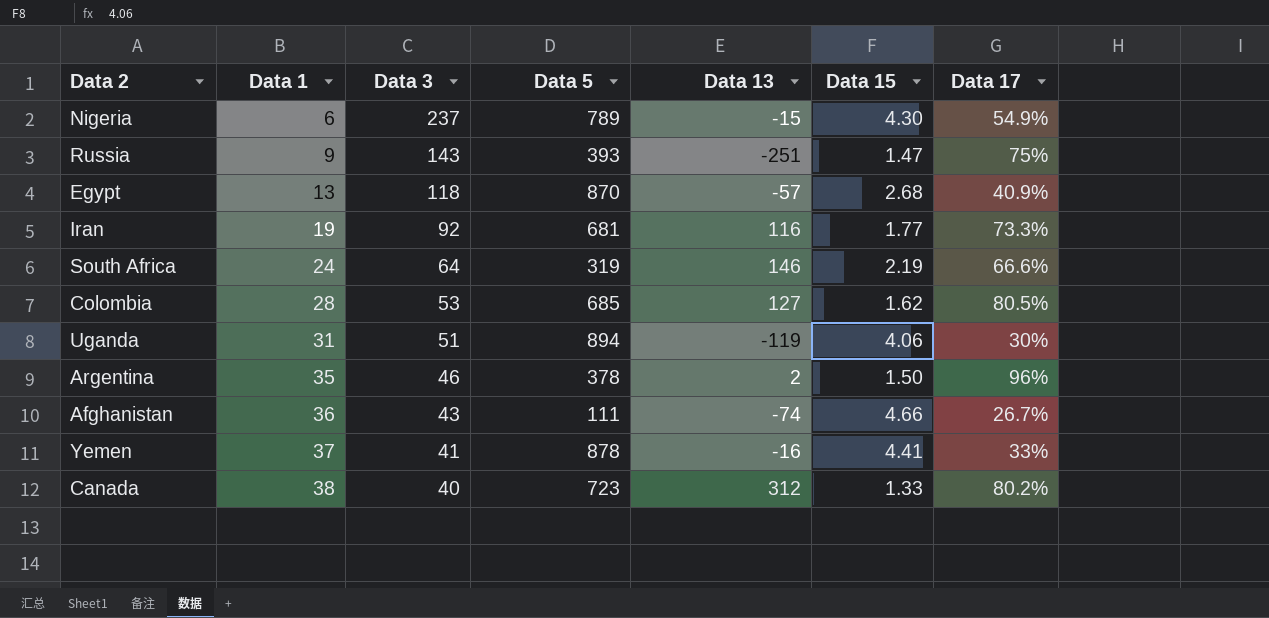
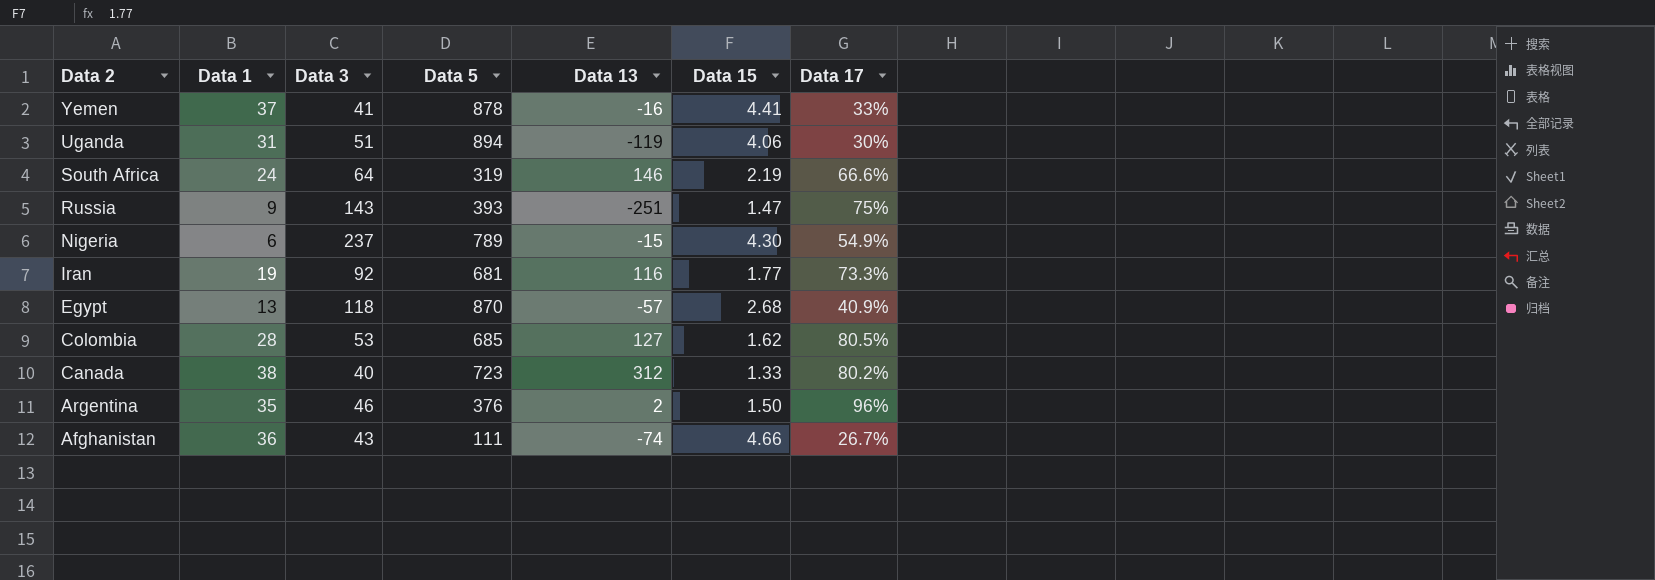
row order: Data 1 ascending -> Data 2 descending
Argentina | Data 5: 378 -> 376

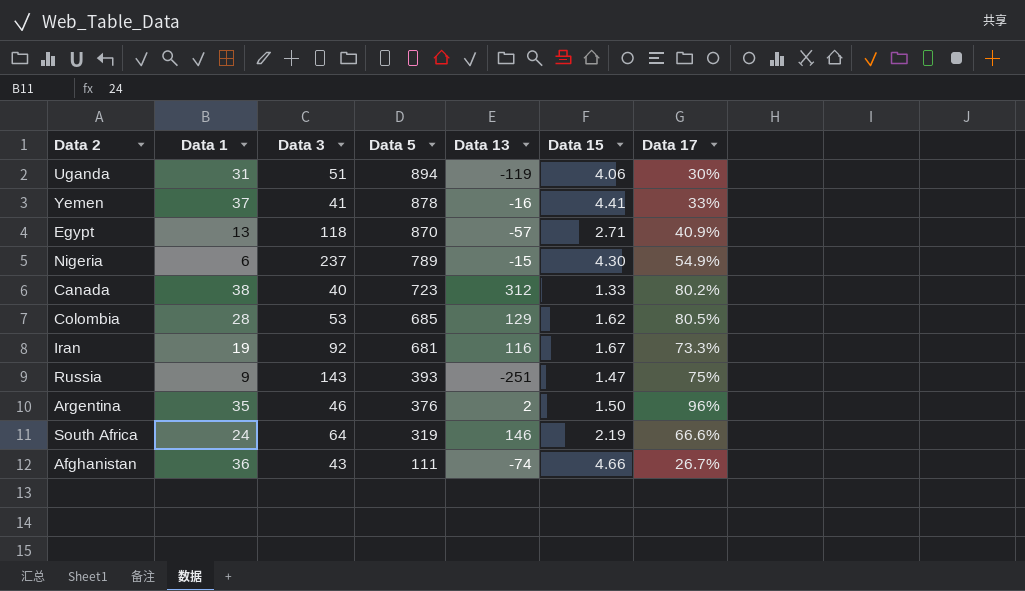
row order: Data 2 descending -> Data 5 descending
Egypt | Data 15: 2.68 -> 2.71
Colombia | Data 13: 127 -> 129
Iran | Data 15: 1.77 -> 1.67

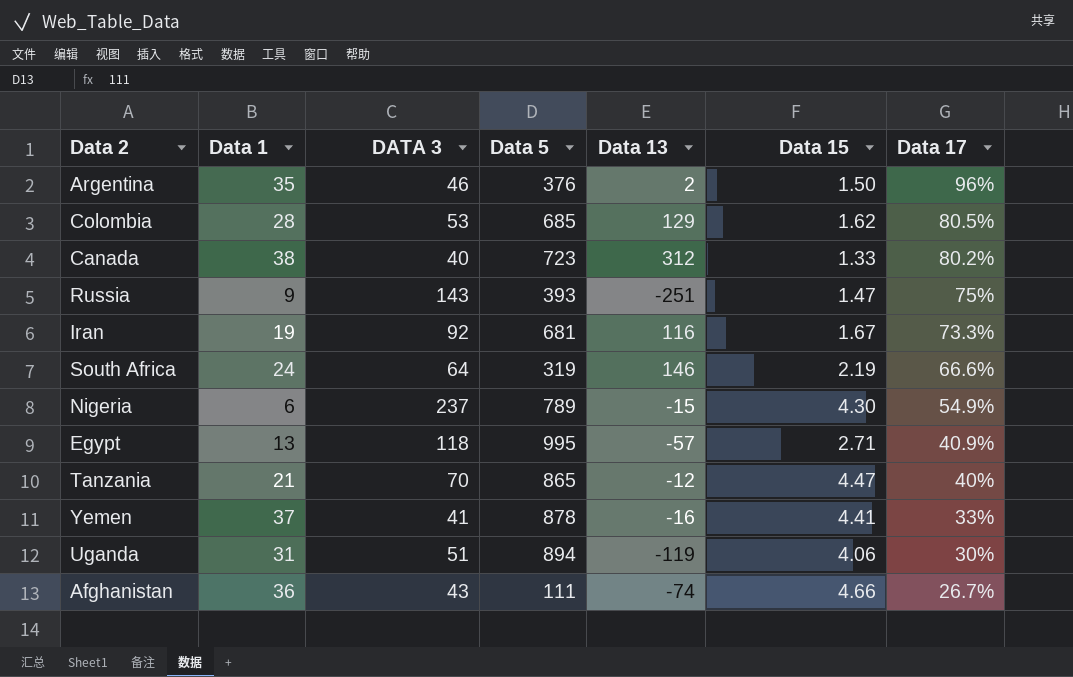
row order: Data 5 descending -> Data 17 descending
column name: Data 3 -> DATA 3
Egypt | Data 5: 870 -> 995
row Tanzania: none -> 21 | 70 | 865 | -12 | 4.47 | 40%

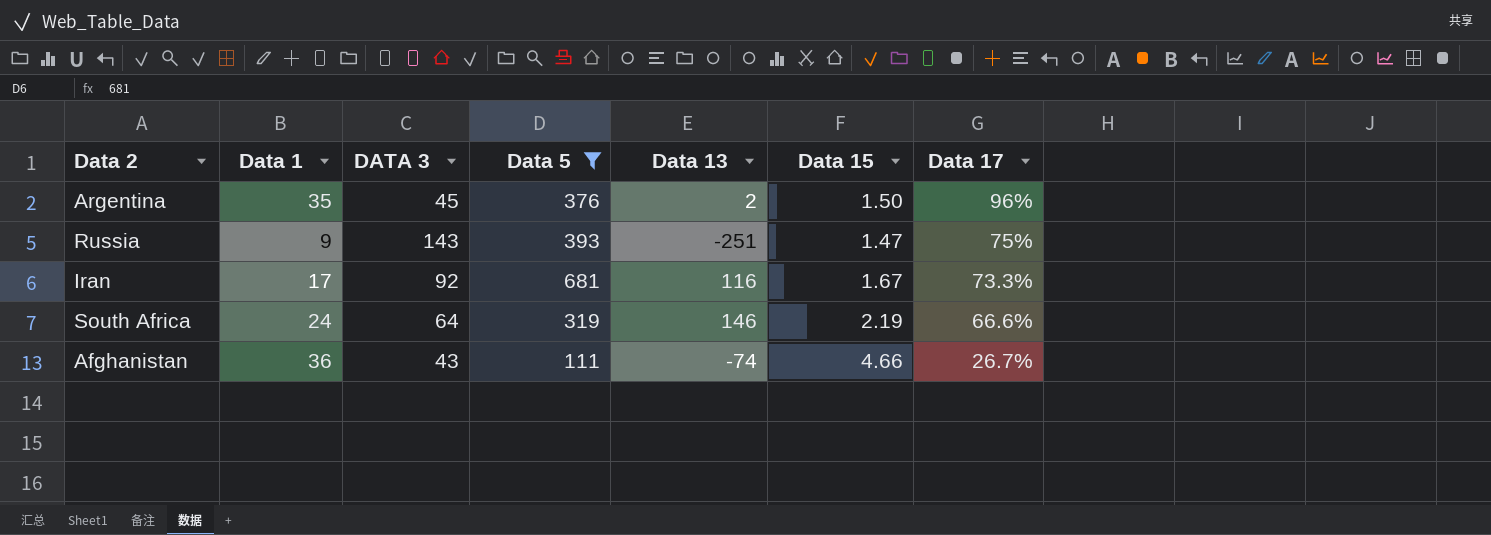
filter: none -> Data 5 <= 681
Argentina | DATA 3: 46 -> 45
Iran | Data 1: 19 -> 17

